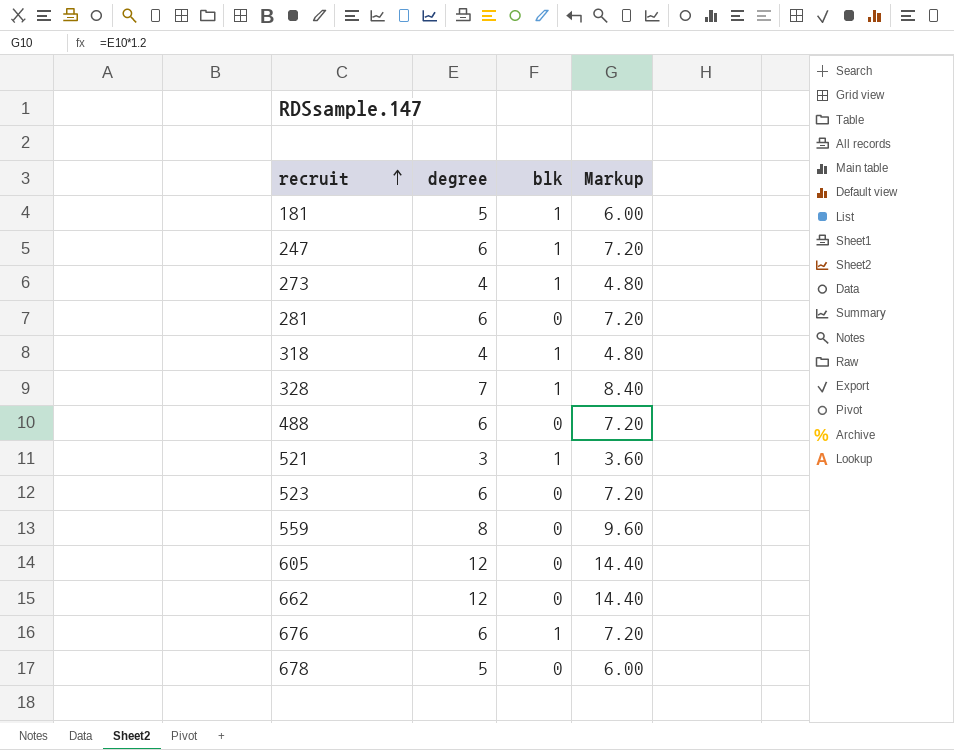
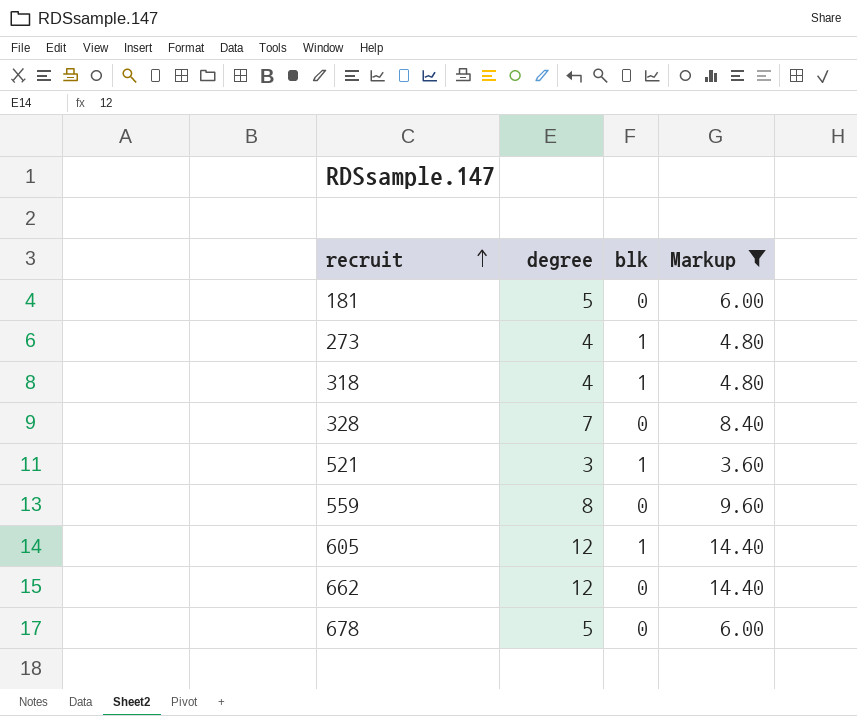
filter: none -> Markup != 7.20
181 | blk: 1 -> 0
328 | blk: 1 -> 0
605 | blk: 0 -> 1

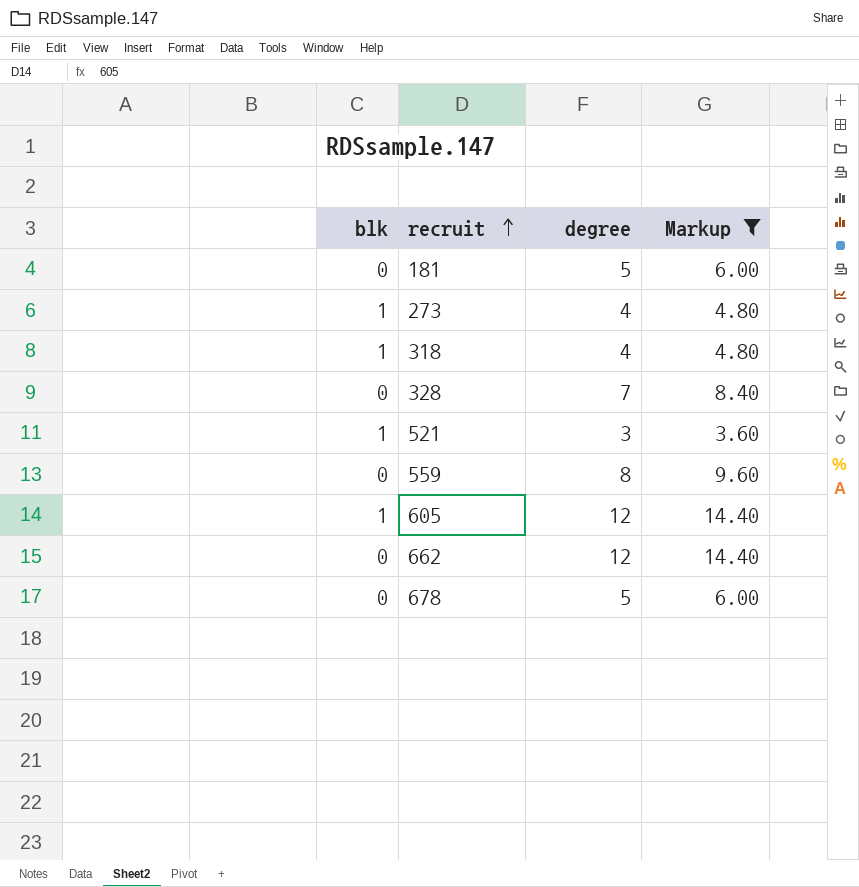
column blk | position: 3 -> 1

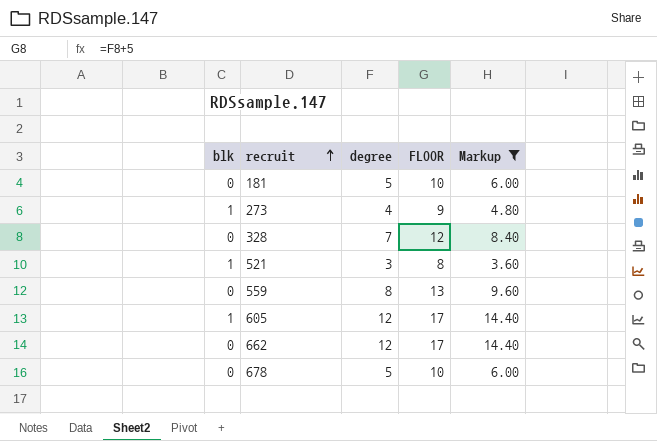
column FLOOR | formula: none -> [degree] + 5
row 318: 1 | 4 | 4.80 -> none

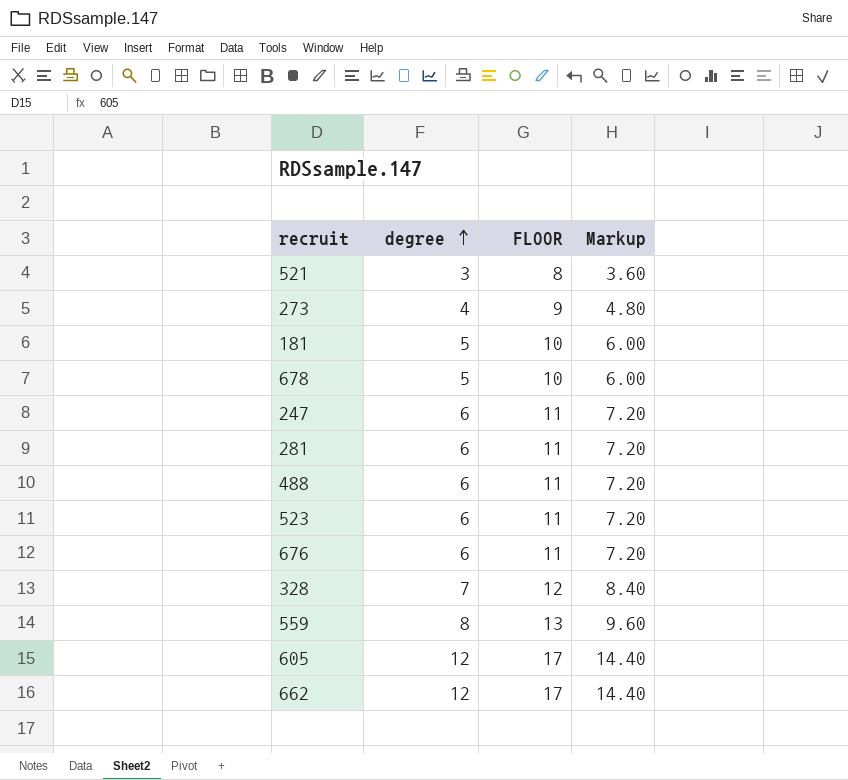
filter: Markup != 7.20 -> none
row order: recruit ascending -> degree ascending
column blk | position: 1 -> none

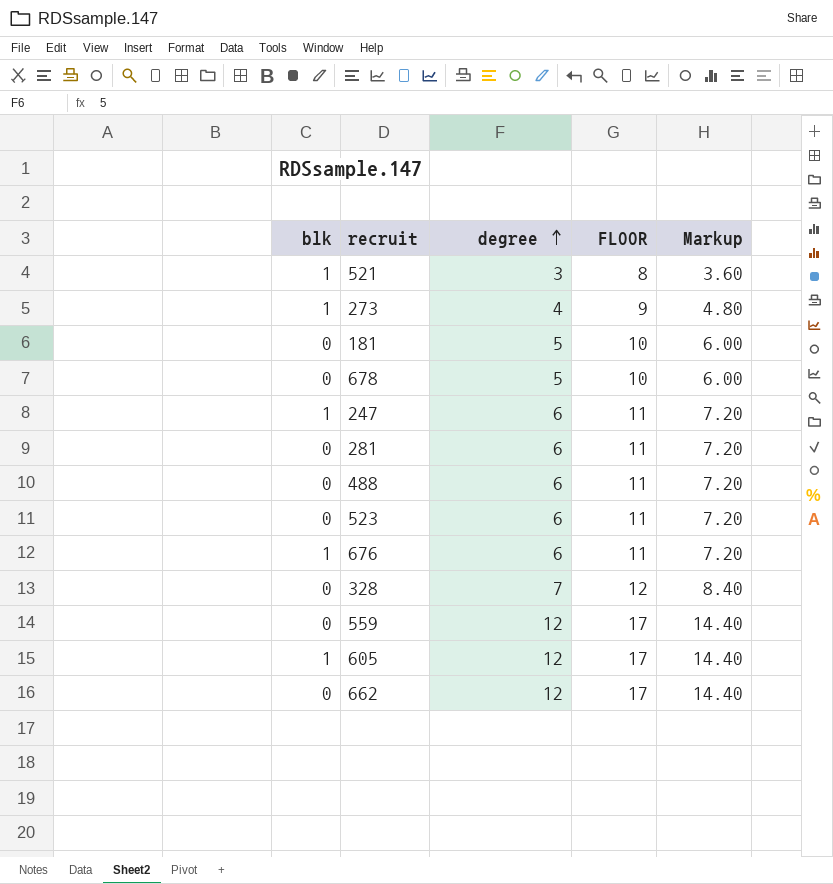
column blk | position: none -> 1
559 | degree: 8 -> 12
559 | FLOOR: 13 -> 17
559 | Markup: 9.60 -> 14.40

